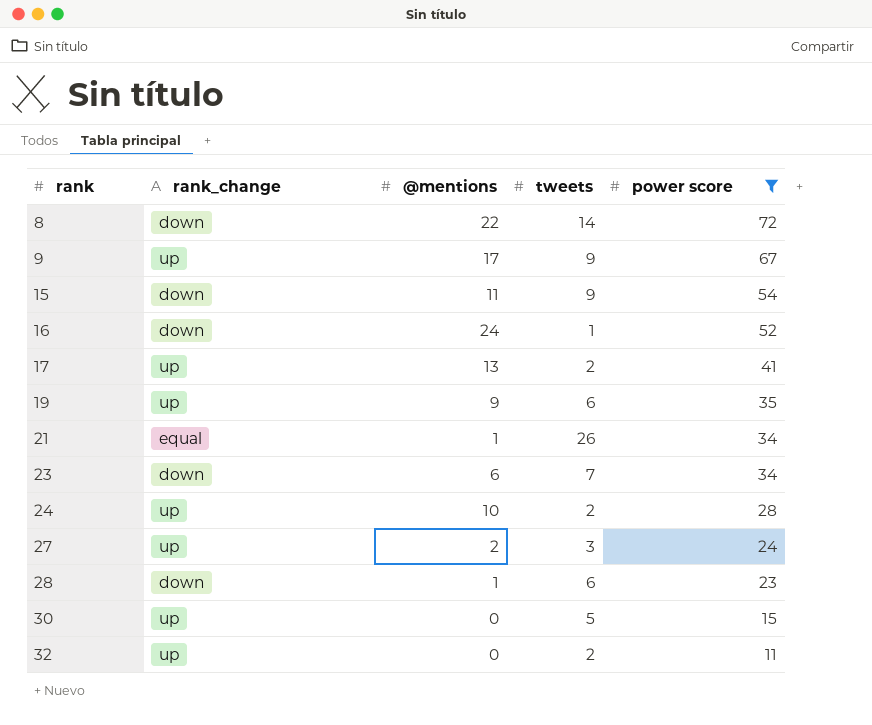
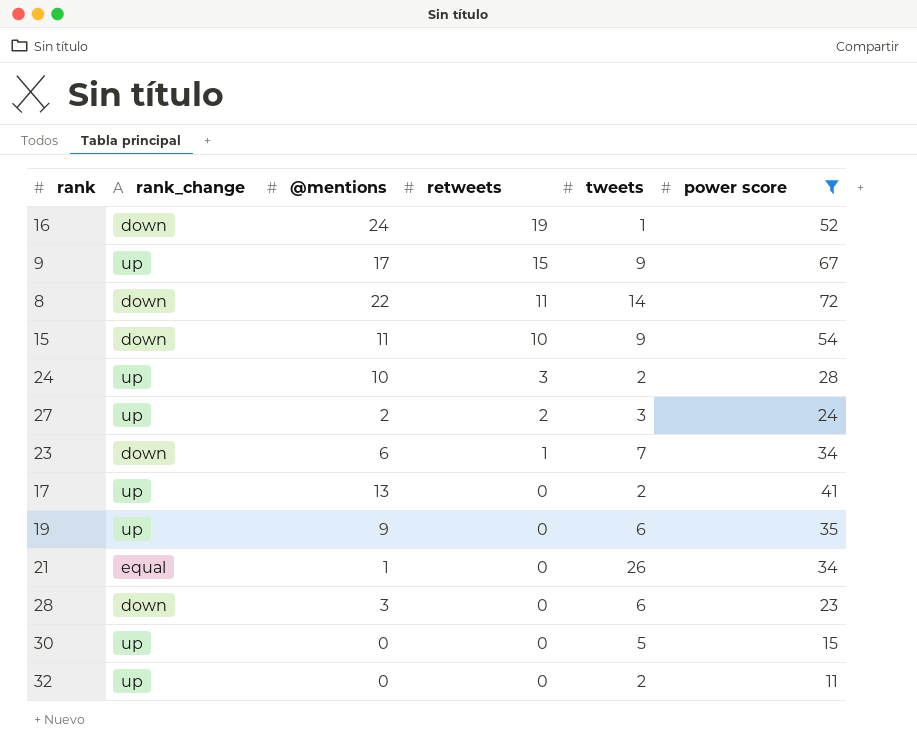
row order: rank ascending -> retweets descending
column retweets | position: none -> 4
28 | @mentions: 1 -> 3

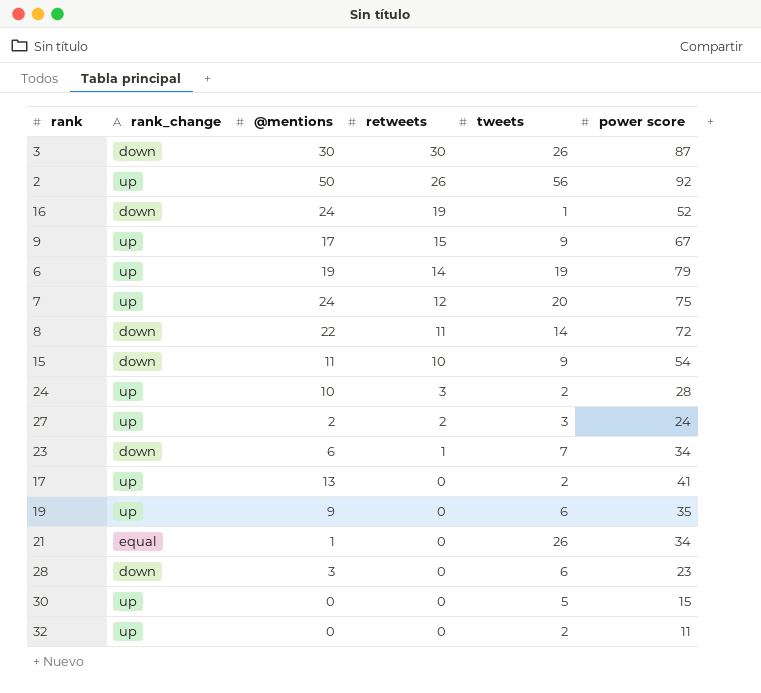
filter: power score <= 72 -> none

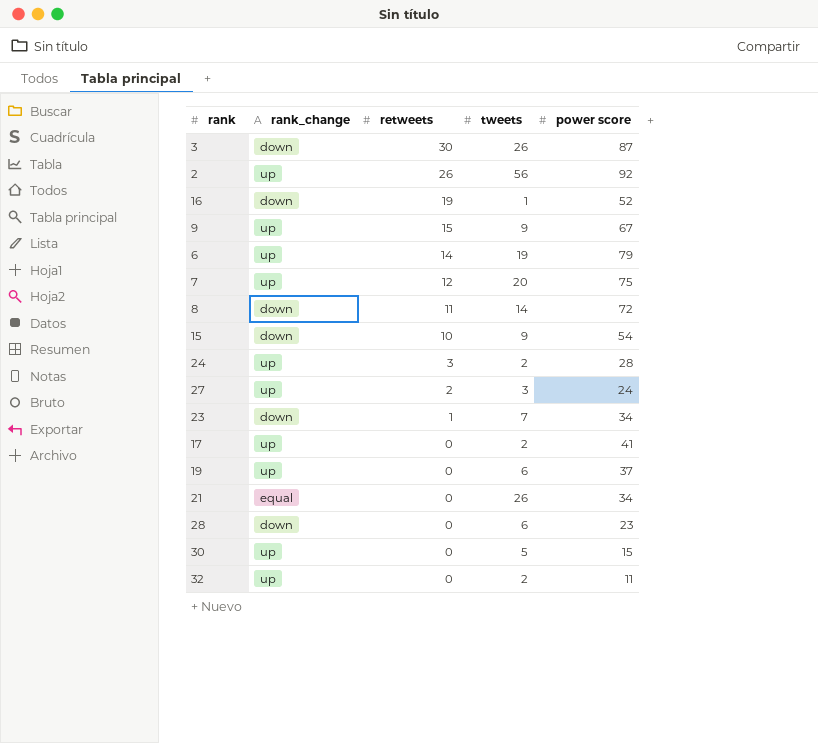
column @mentions | position: 3 -> none
19 | power score: 35 -> 37

